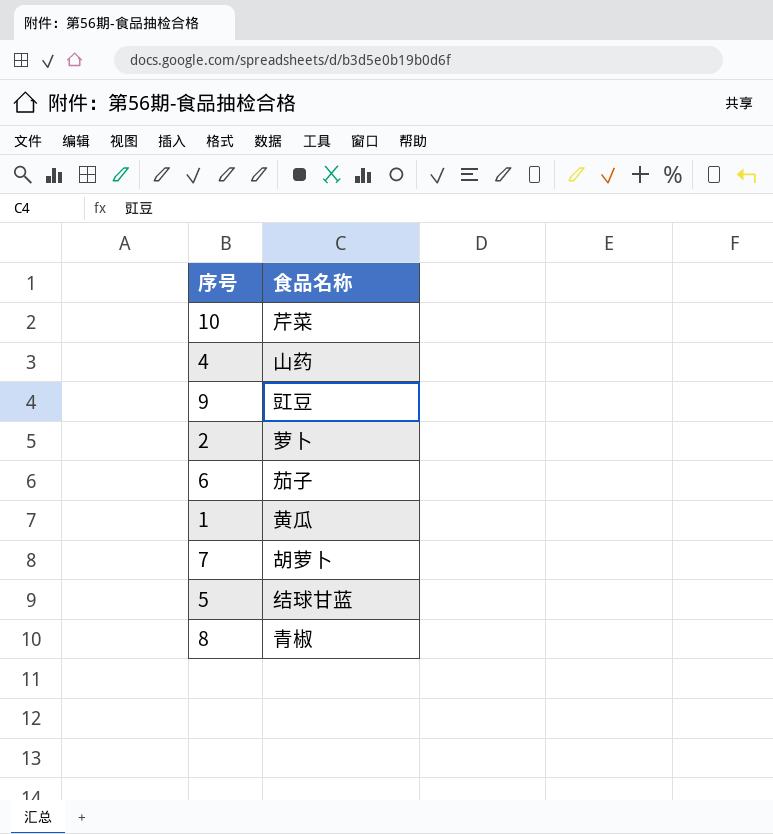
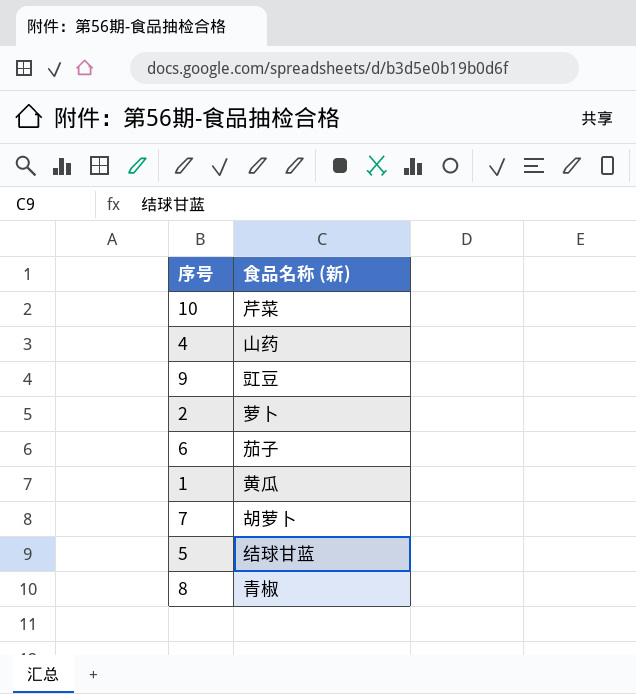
column name: 食品名称 -> 食品名称 (新)

